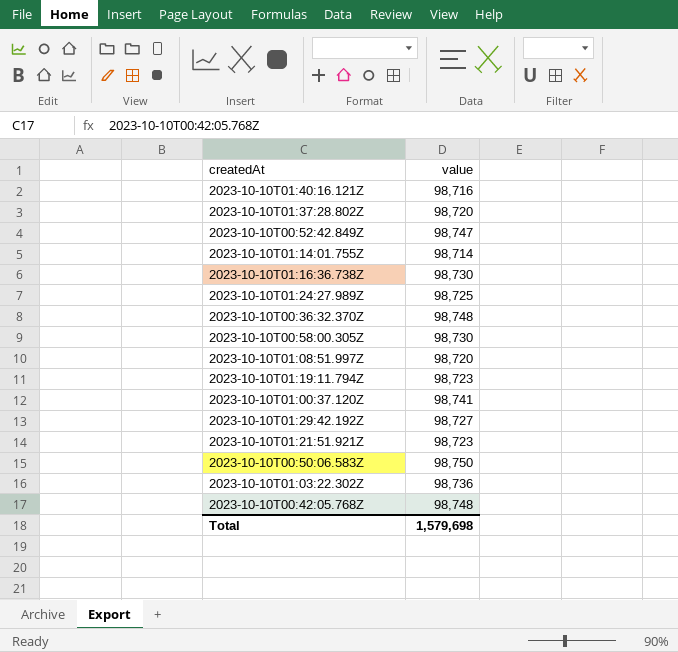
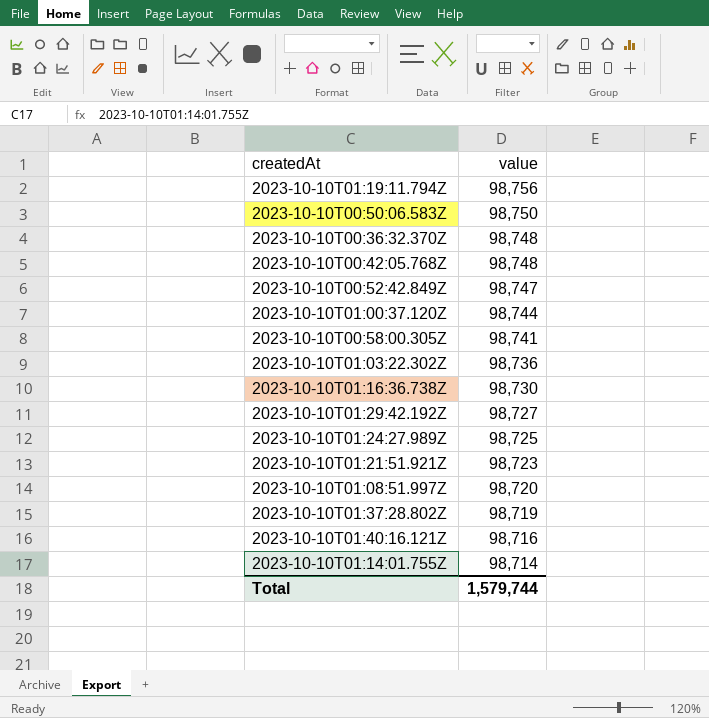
row order: none -> value descending
2023-10-10T01:19:11.794Z | value: 98,723 -> 98,756
2023-10-10T01:00:37.120Z | value: 98,741 -> 98,744
2023-10-10T00:58:00.305Z | value: 98,730 -> 98,741
2023-10-10T01:37:28.802Z | value: 98,720 -> 98,719
Total | value: 1,579,698 -> 1,579,744

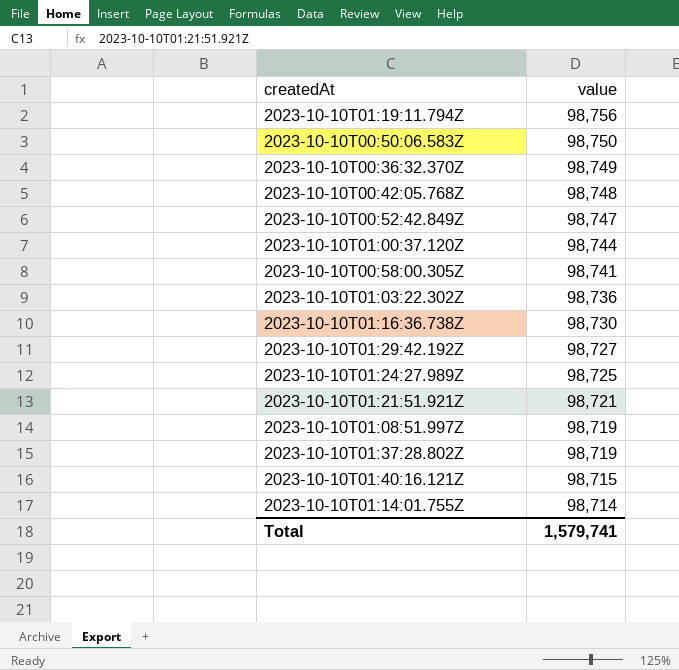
2023-10-10T00:36:32.370Z | value: 98,748 -> 98,749
2023-10-10T01:21:51.921Z | value: 98,723 -> 98,721
2023-10-10T01:08:51.997Z | value: 98,720 -> 98,719
2023-10-10T01:40:16.121Z | value: 98,716 -> 98,715
Total | value: 1,579,744 -> 1,579,741

